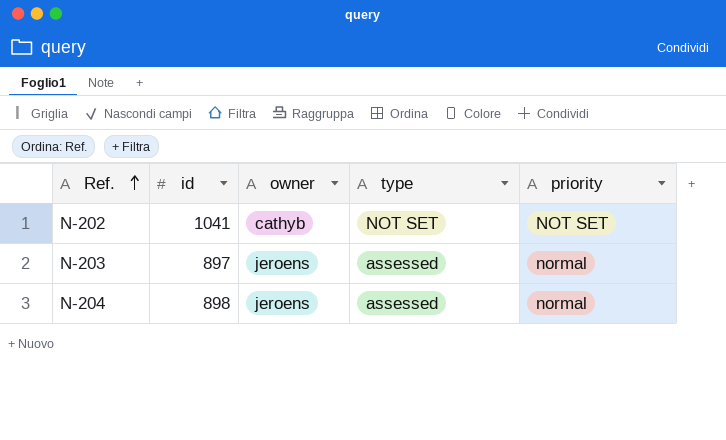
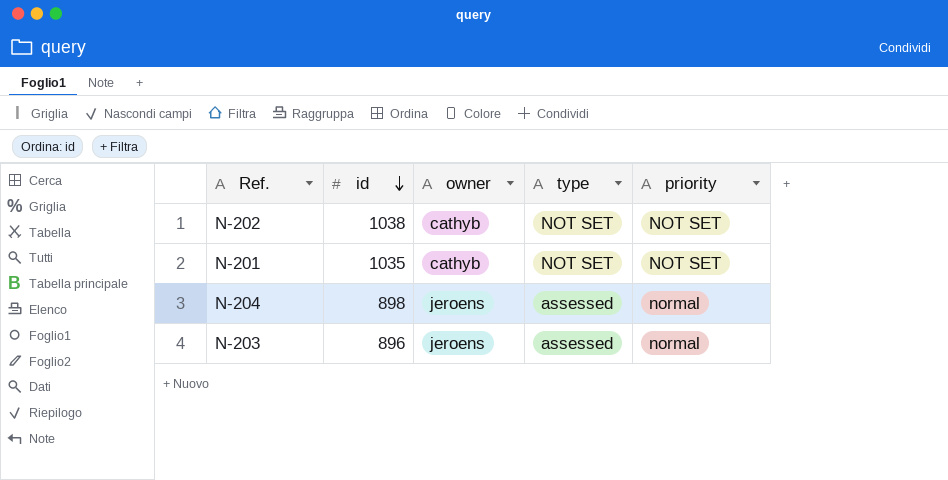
row order: Ref. ascending -> id descending
N-202 | id: 1041 -> 1038
row N-201: none -> 1035 | cathyb | NOT SET | NOT SET
N-203 | id: 897 -> 896

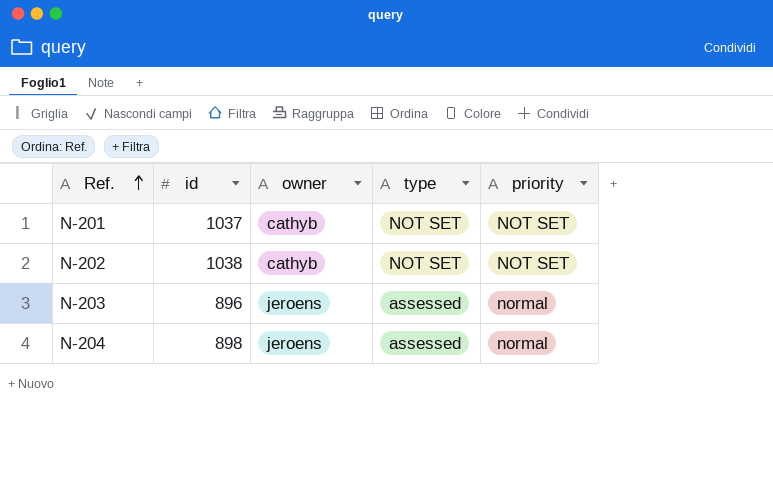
row order: id descending -> Ref. ascending
N-201 | id: 1035 -> 1037

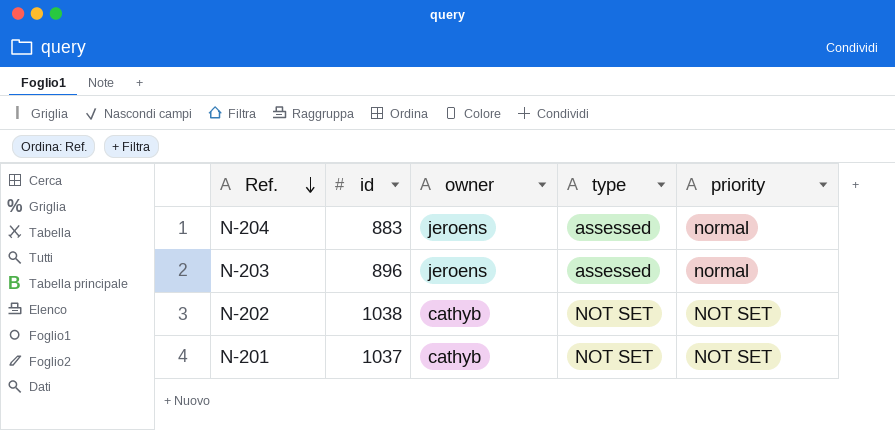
row order: Ref. ascending -> Ref. descending
N-204 | id: 898 -> 883

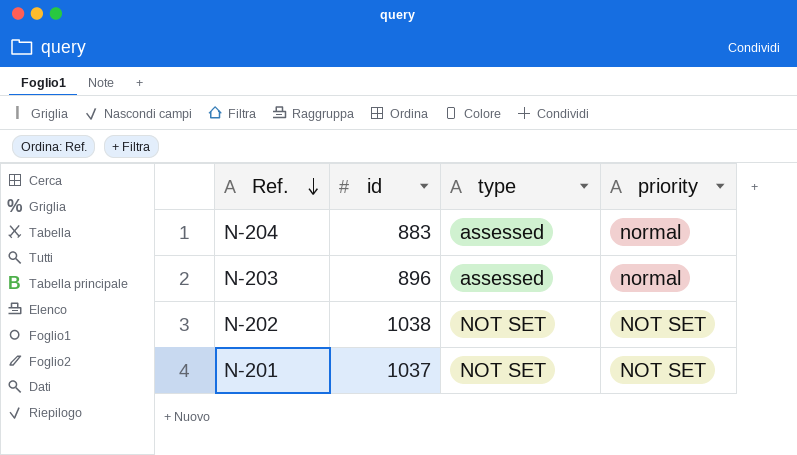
column owner | position: 3 -> none

